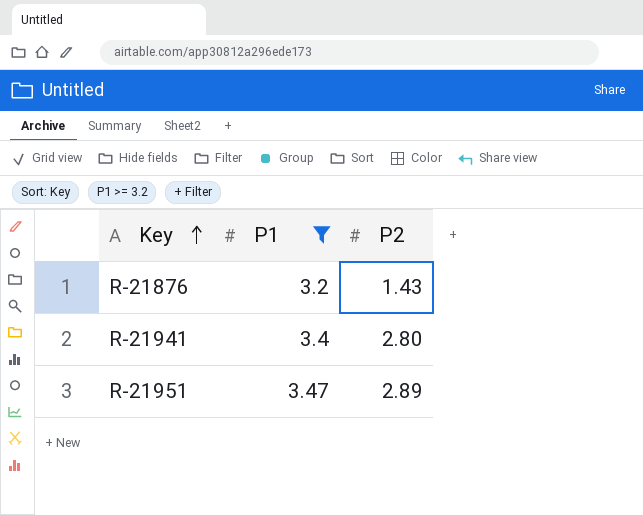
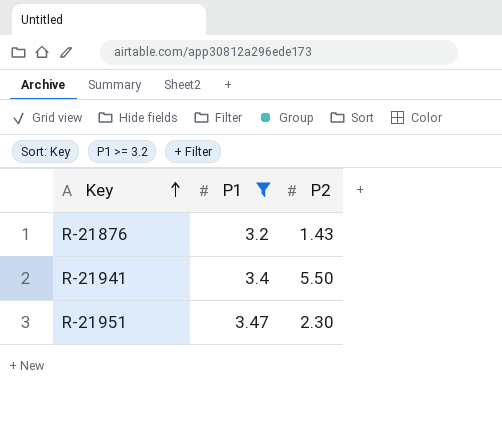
R-21941 | P2: 2.80 -> 5.50
R-21951 | P2: 2.89 -> 2.30

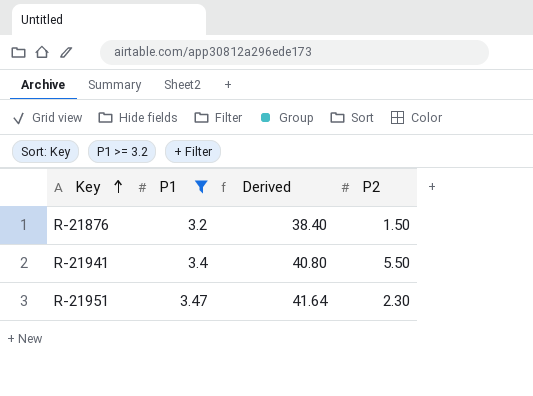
column Derived | formula: none -> [P1] * 12
R-21876 | P2: 1.43 -> 1.50

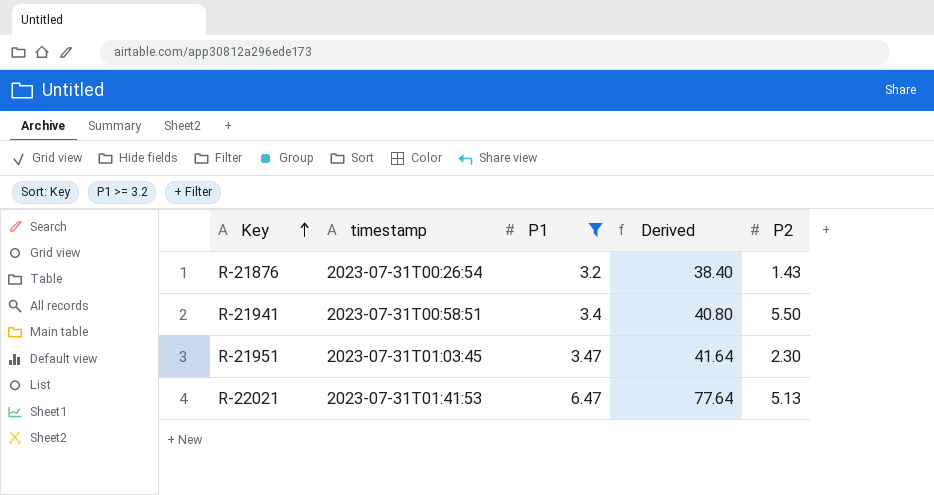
column timestamp | position: none -> 2
R-21876 | P2: 1.50 -> 1.43
row R-22021: none -> 2023-07-31T01:41:53 | 6.47 | 77.64 | 5.13

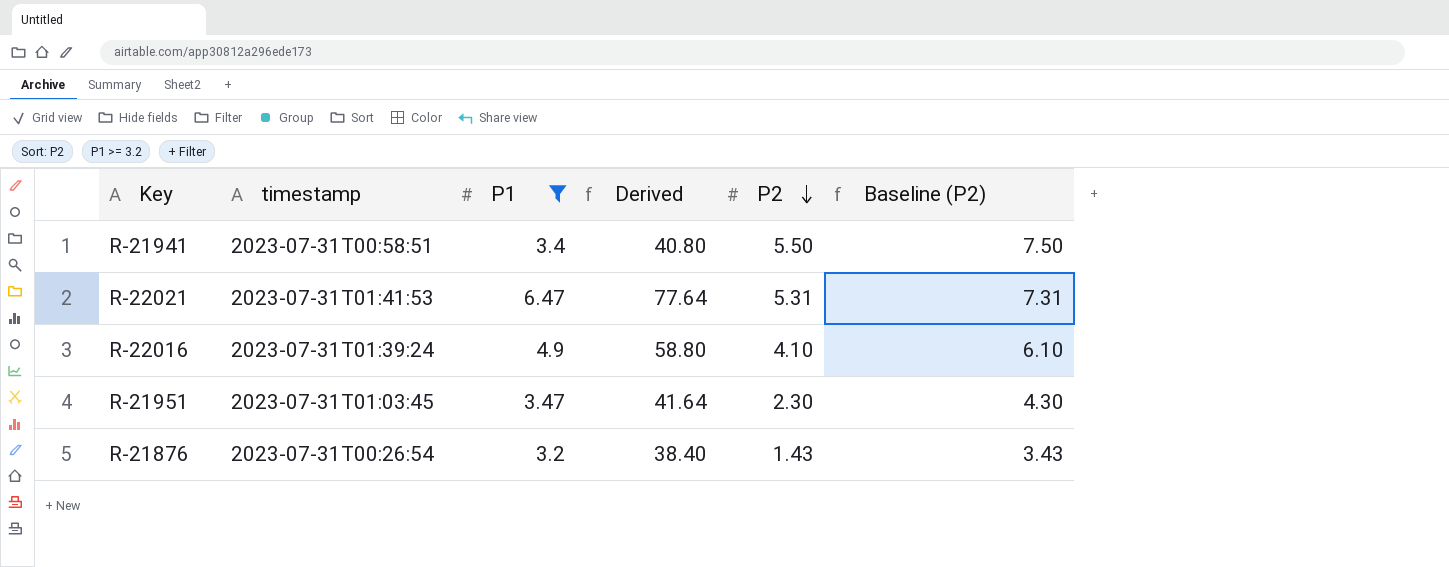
row order: Key ascending -> P2 descending
column Baseline (P2) | formula: none -> [P2] + 2
R-22021 | P2: 5.13 -> 5.31
row R-22016: none -> 2023-07-31T01:39:24 | 4.9 | 58.80 | 4.10 | 6.10

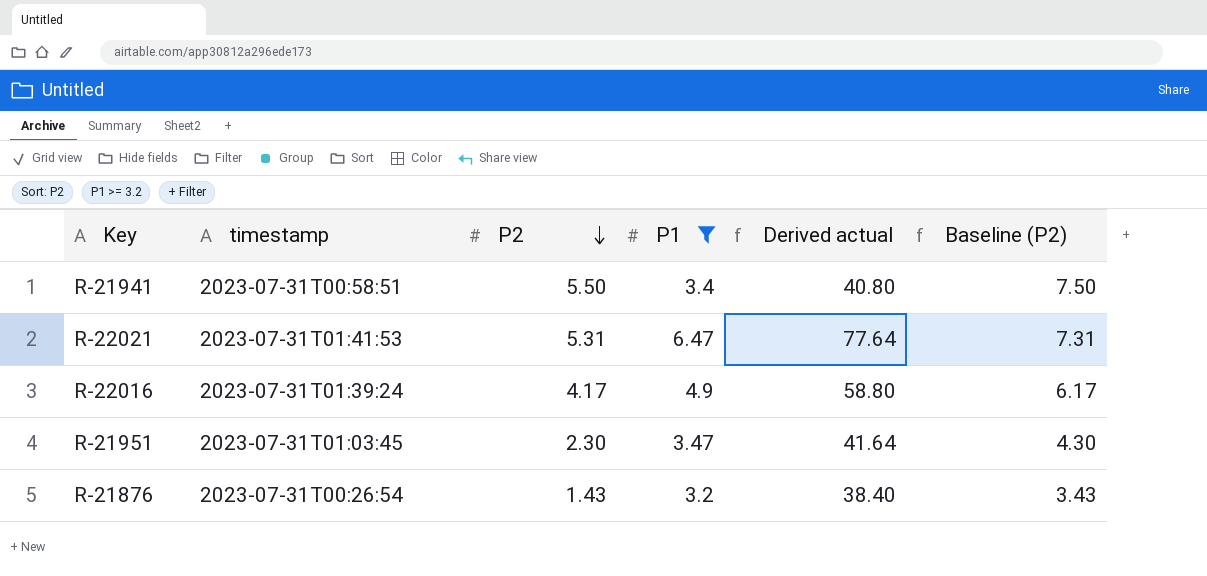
column P2 | position: 5 -> 3
column name: Derived -> Derived actual
R-22016 | P2: 4.10 -> 4.17
R-22016 | Baseline (P2): 6.10 -> 6.17

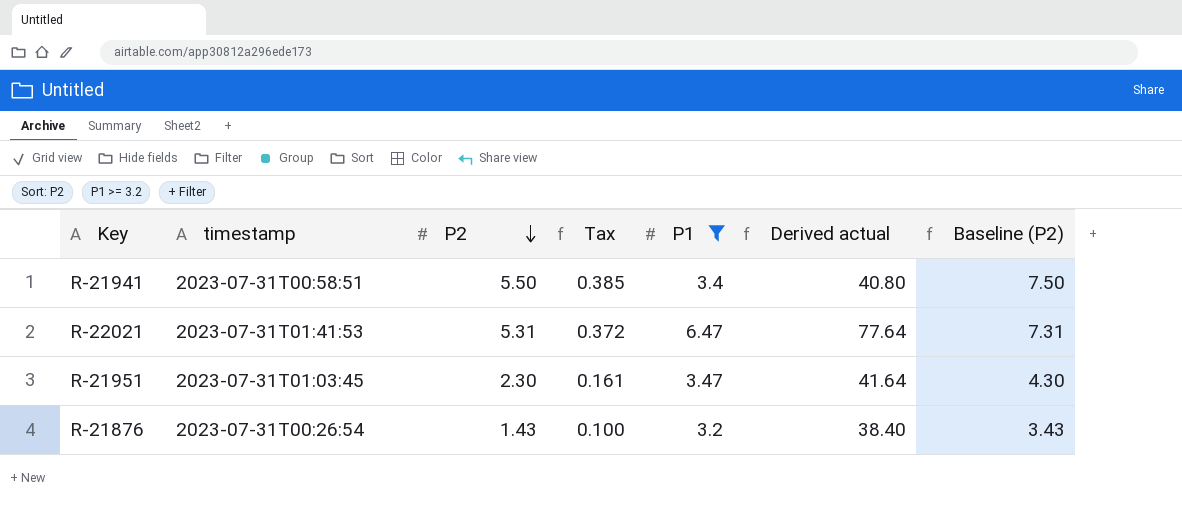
column Tax | formula: none -> [P2] * 0.07
row R-22016: 2023-07-31T01:39:24 | 4.17 | 4.9 | 58.80 | 6.17 -> none

